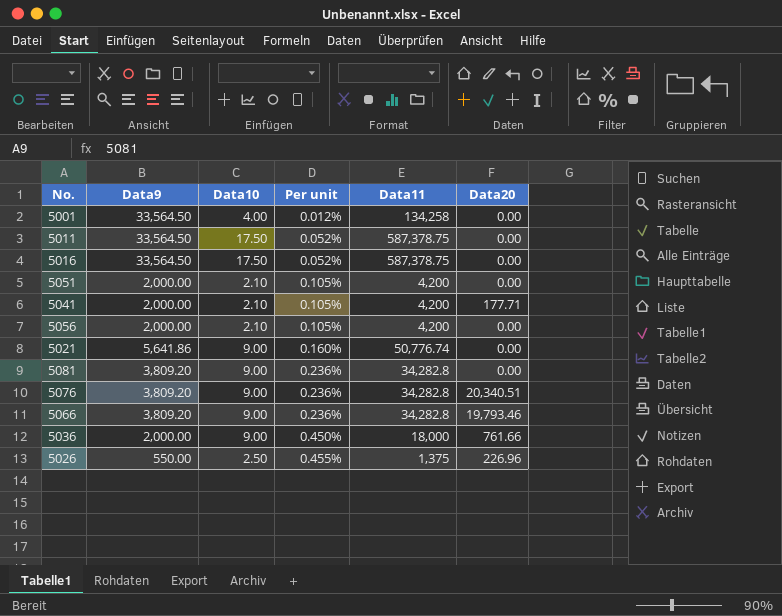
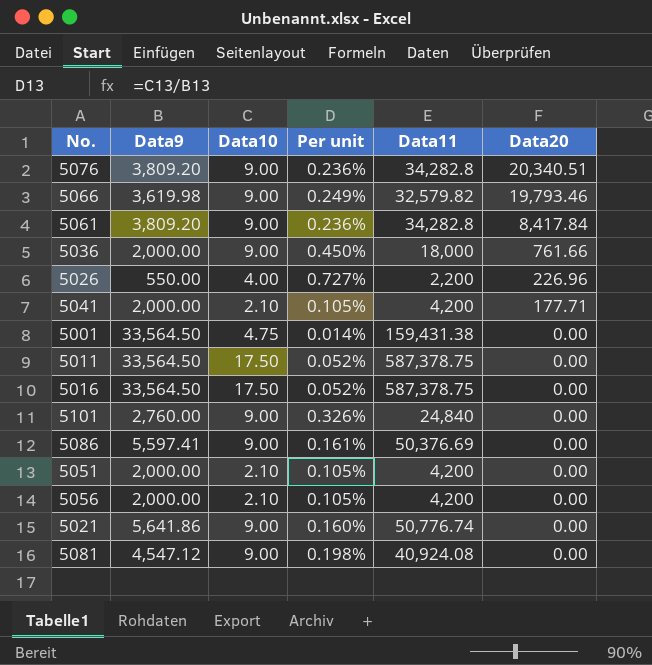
row order: Per unit ascending -> Data20 descending
5066 | Data9: 3,809.20 -> 3,619.98
5066 | Per unit: 0.236% -> 0.249%
5066 | Data11: 34,282.8 -> 32,579.82
row 5061: none -> 3,809.20 | 9.00 | 0.236% | 34,282.8 | 8,417.84
5026 | Data10: 2.50 -> 4.00
5026 | Per unit: 0.455% -> 0.727%
5026 | Data11: 1,375 -> 2,200
5001 | Data10: 4.00 -> 4.75
5001 | Per unit: 0.012% -> 0.014%
5001 | Data11: 134,258 -> 159,431.38
row 5101: none -> 2,760.00 | 9.00 | 0.326% | 24,840 | 0.00
row 5086: none -> 5,597.41 | 9.00 | 0.161% | 50,376.69 | 0.00
5081 | Data9: 3,809.20 -> 4,547.12
5081 | Per unit: 0.236% -> 0.198%
5081 | Data11: 34,282.8 -> 40,924.08

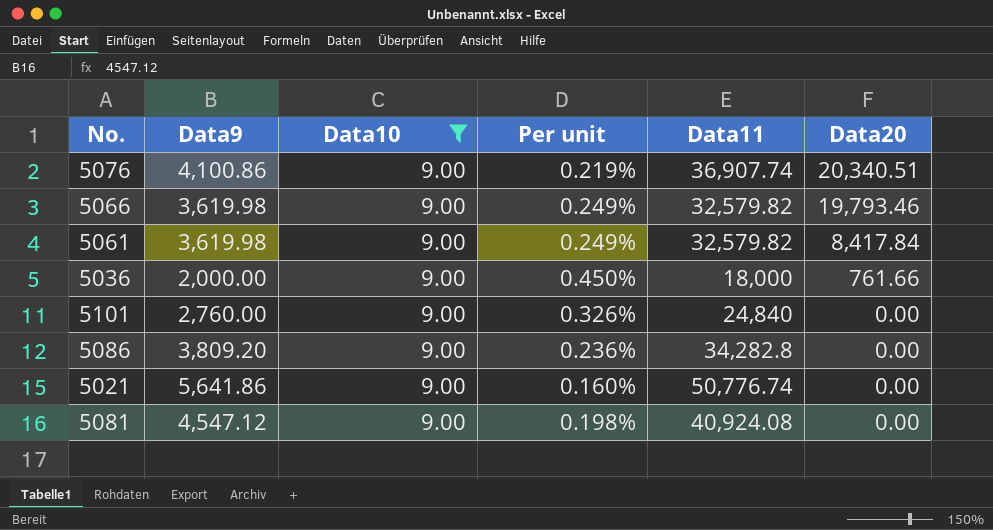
filter: none -> Data10 = 9.00
5076 | Data9: 3,809.20 -> 4,100.86
5076 | Per unit: 0.236% -> 0.219%
5076 | Data11: 34,282.8 -> 36,907.74
5061 | Data9: 3,809.20 -> 3,619.98
5061 | Per unit: 0.236% -> 0.249%
5061 | Data11: 34,282.8 -> 32,579.82
5086 | Data9: 5,597.41 -> 3,809.20
5086 | Per unit: 0.161% -> 0.236%
5086 | Data11: 50,376.69 -> 34,282.8

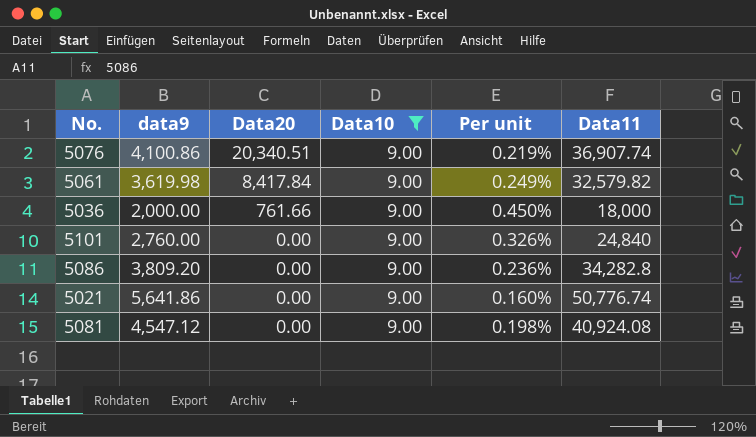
column name: Data9 -> data9
column Data20 | position: 6 -> 3
row 5066: 3,619.98 | 9.00 | 0.249% | 32,579.82 | 19,793.46 -> none

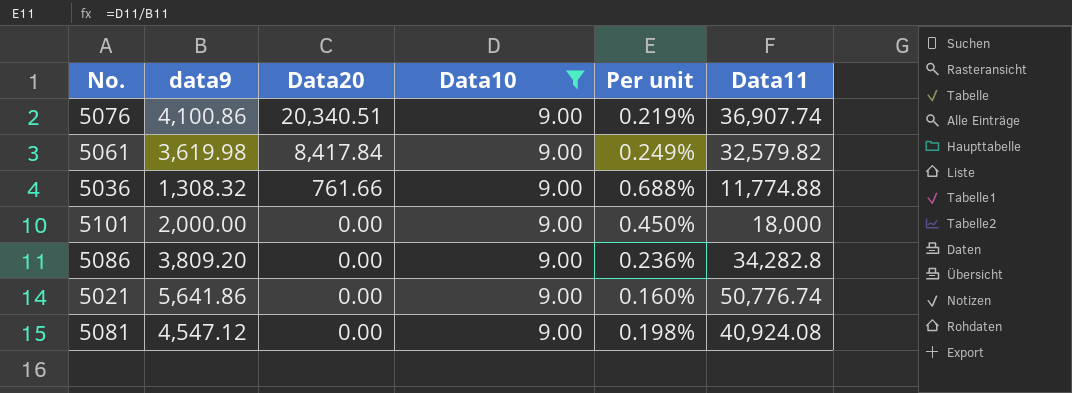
5036 | data9: 2,000.00 -> 1,308.32
5036 | Per unit: 0.450% -> 0.688%
5036 | Data11: 18,000 -> 11,774.88
5101 | data9: 2,760.00 -> 2,000.00
5101 | Per unit: 0.326% -> 0.450%
5101 | Data11: 24,840 -> 18,000

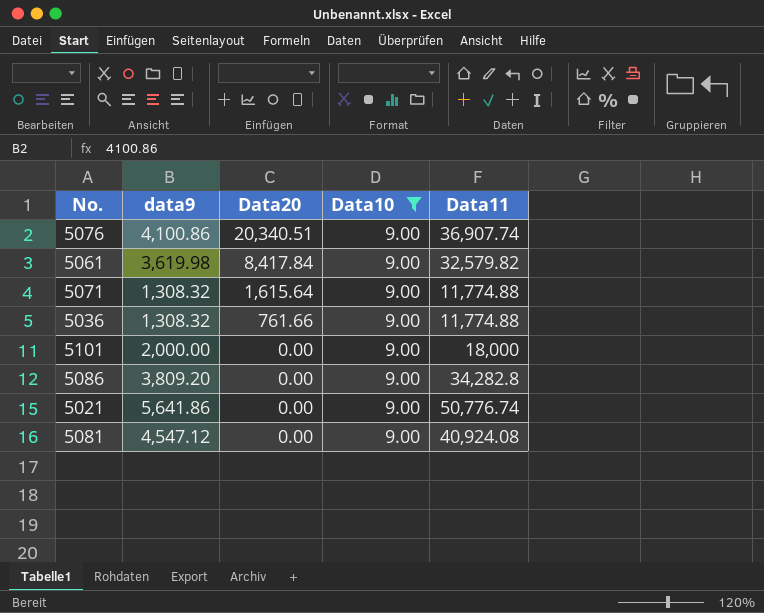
column Per unit | formula: [Data10] / [data9] -> none
row 5071: none -> 1,308.32 | 1,615.64 | 9.00 | 11,774.88

